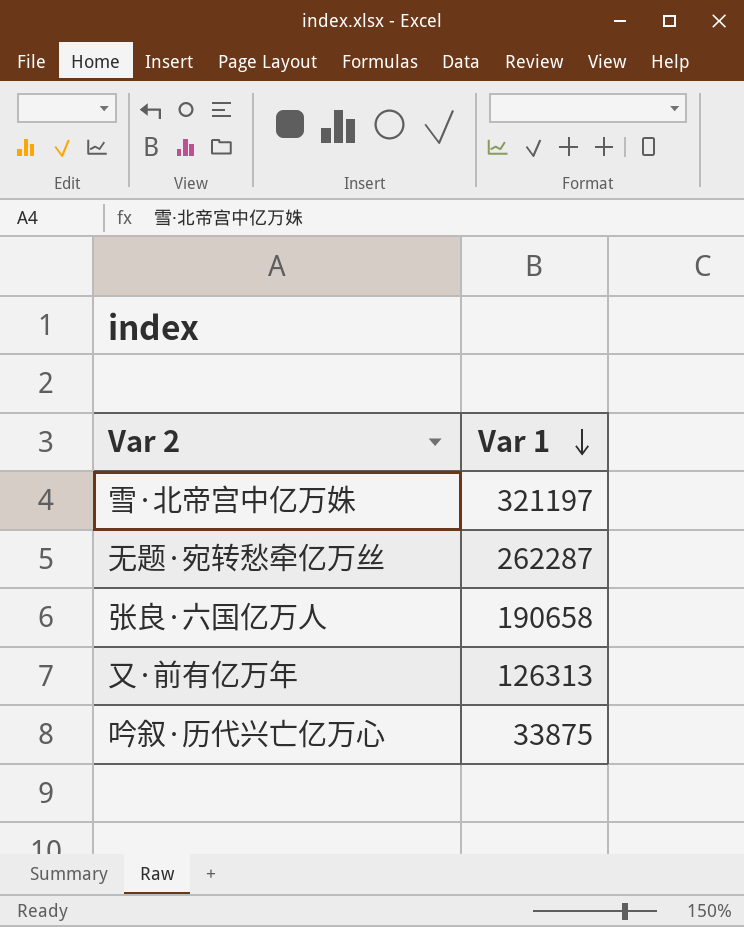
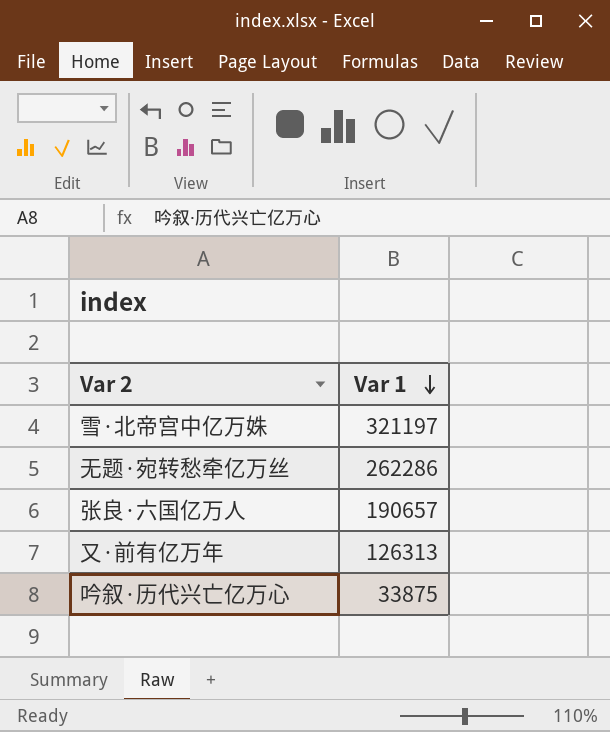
无题·宛转愁牵亿万丝 | Var 1: 262287 -> 262286
张良·六国亿万人 | Var 1: 190658 -> 190657

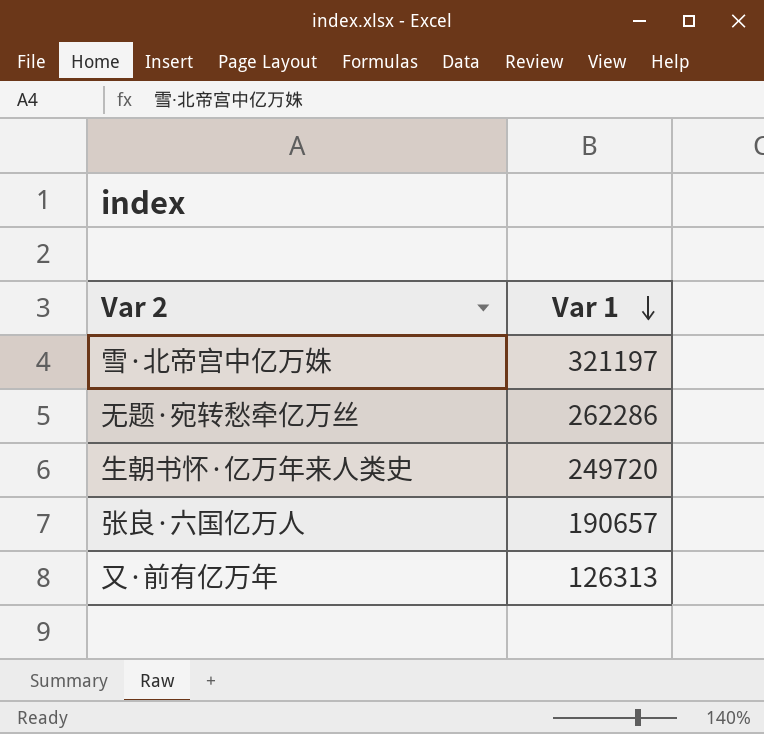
row 吟叙·历代兴亡亿万心: 33875 -> none
row 生朝书怀·亿万年来人类史: none -> 249720

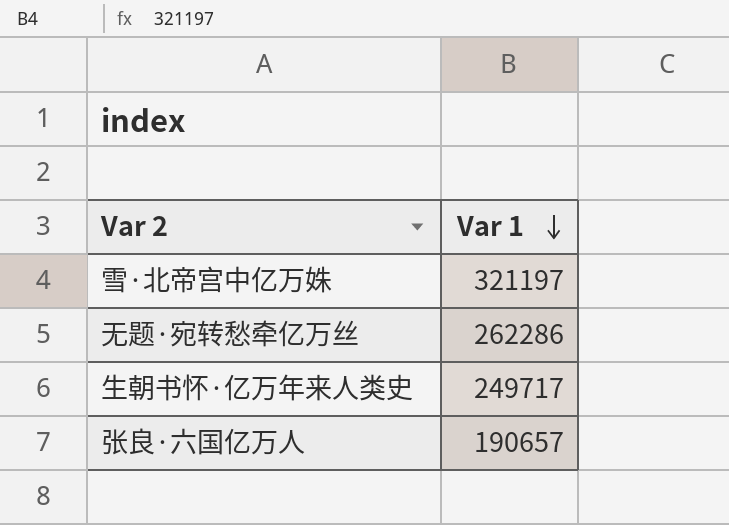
row 又·前有亿万年: 126313 -> none
生朝书怀·亿万年来人类史 | Var 1: 249720 -> 249717

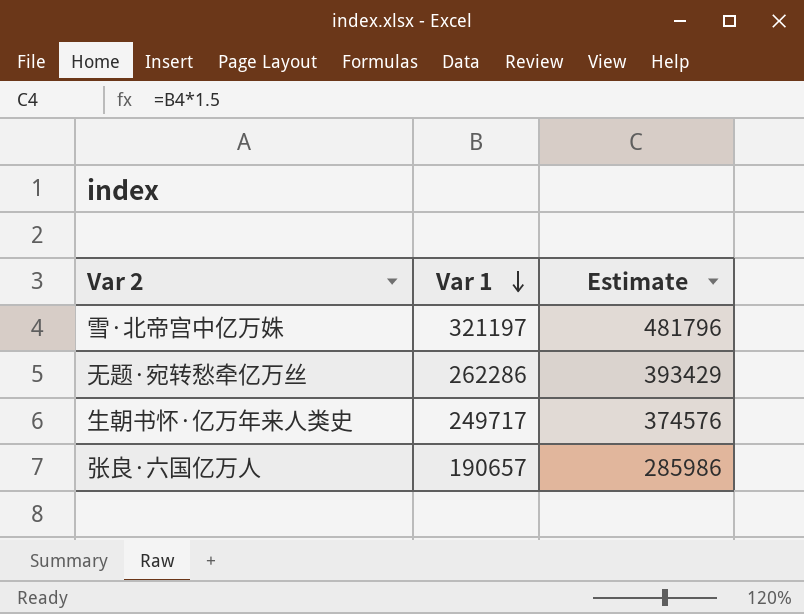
column Estimate | formula: none -> [Var 1] * 1.5

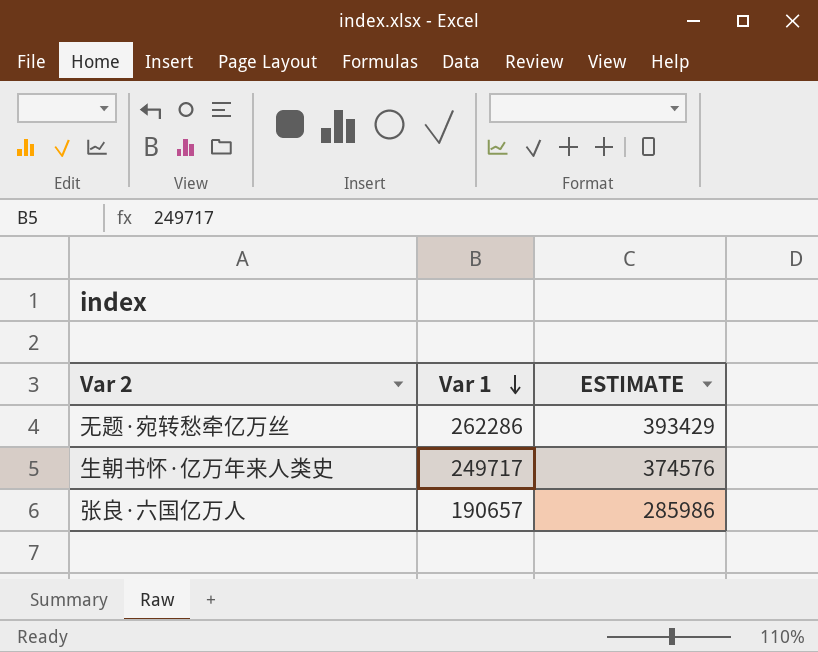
column name: Estimate -> ESTIMATE
row 雪·北帝宫中亿万姝: 321197 | 481796 -> none

